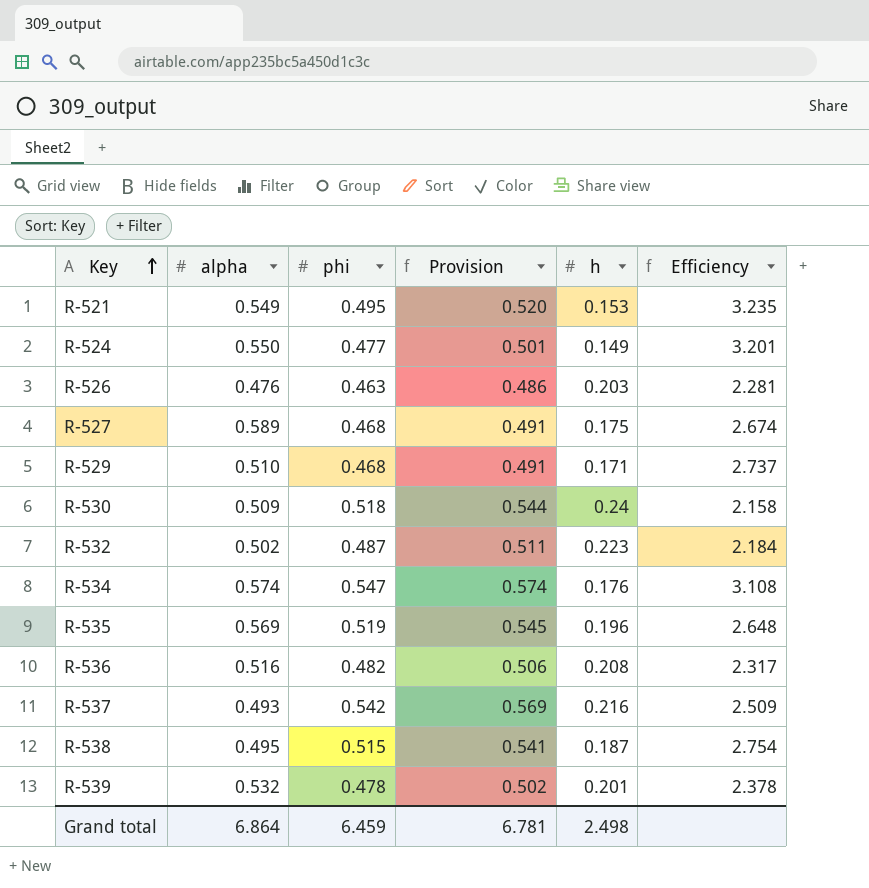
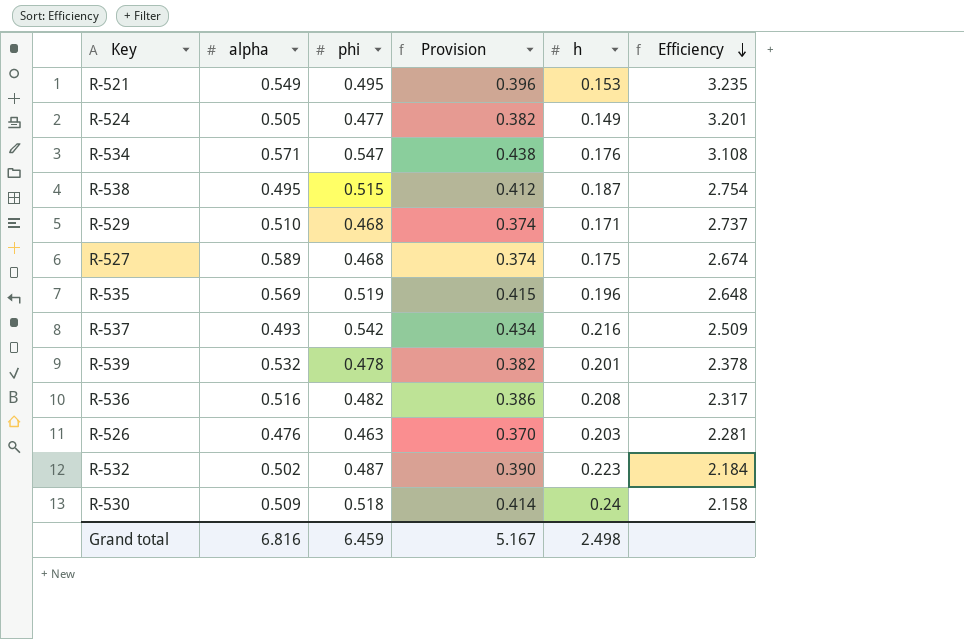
row order: Key ascending -> Efficiency descending
column Provision | formula: [phi] * 1.05 -> [phi] * 0.8
R-524 | alpha: 0.550 -> 0.505
R-534 | alpha: 0.574 -> 0.571
Grand total | alpha: 6.864 -> 6.816
Grand total | Provision: 6.781 -> 5.167

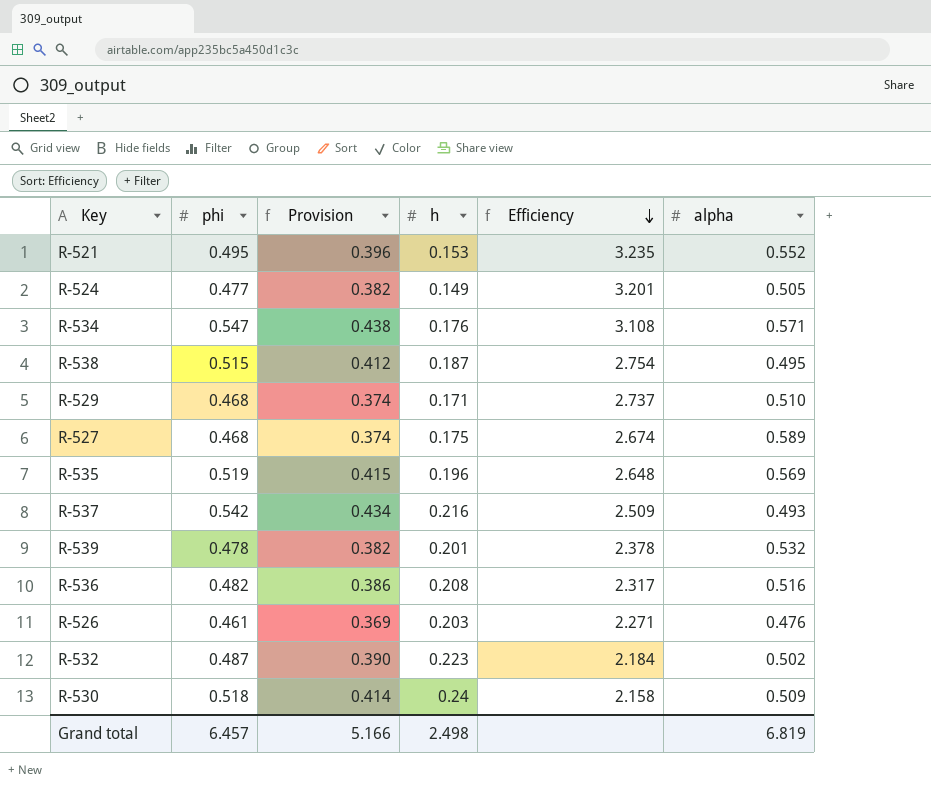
column alpha | position: 2 -> 6
R-521 | alpha: 0.549 -> 0.552
R-526 | phi: 0.463 -> 0.461
R-526 | Provision: 0.370 -> 0.369
R-526 | Efficiency: 2.281 -> 2.271
Grand total | phi: 6.459 -> 6.457
Grand total | Provision: 5.167 -> 5.166
Grand total | alpha: 6.816 -> 6.819

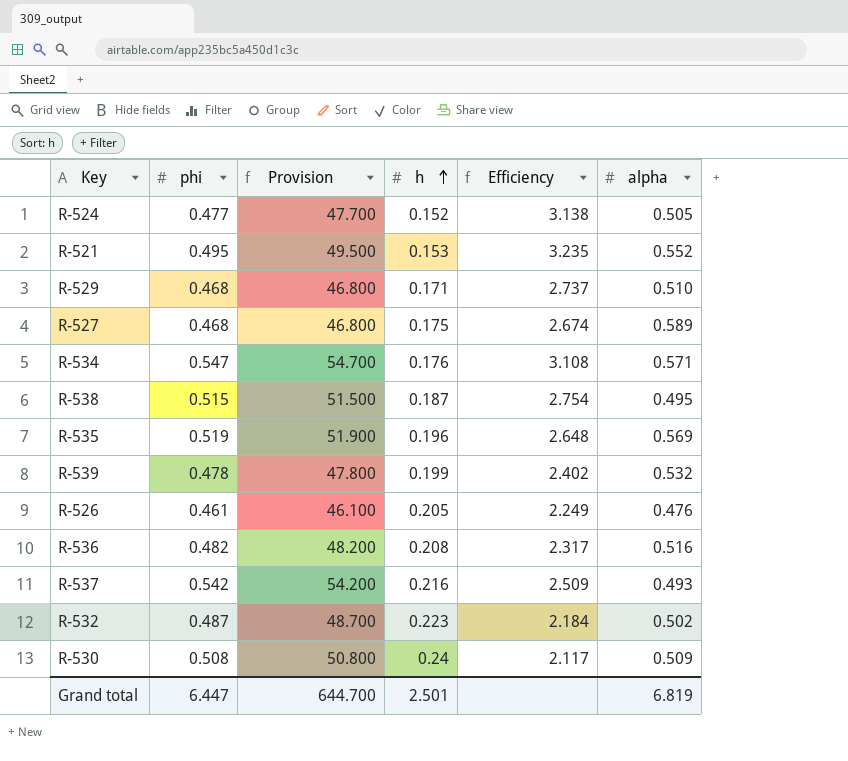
row order: Efficiency descending -> h ascending
column Provision | formula: [phi] * 0.8 -> [phi] * 100
R-524 | h: 0.149 -> 0.152
R-524 | Efficiency: 3.201 -> 3.138
R-539 | h: 0.201 -> 0.199
R-539 | Efficiency: 2.378 -> 2.402
R-526 | h: 0.203 -> 0.205
R-526 | Efficiency: 2.271 -> 2.249
R-530 | phi: 0.518 -> 0.508
R-530 | Efficiency: 2.158 -> 2.117
Grand total | phi: 6.457 -> 6.447
Grand total | Provision: 5.166 -> 644.700
Grand total | h: 2.498 -> 2.501

